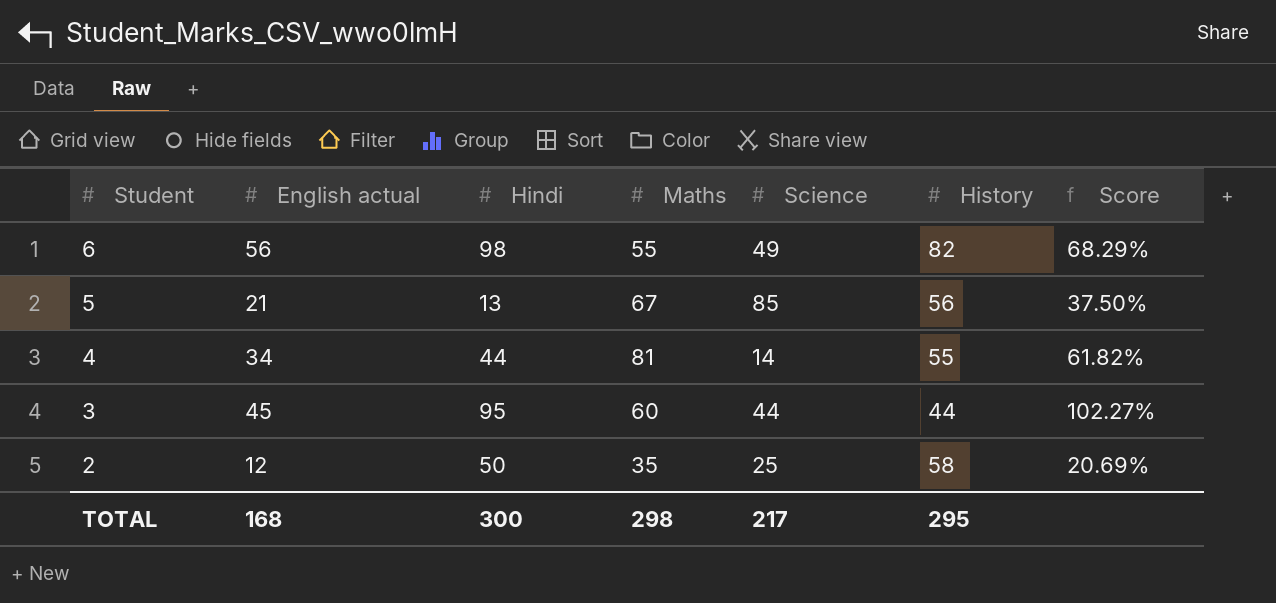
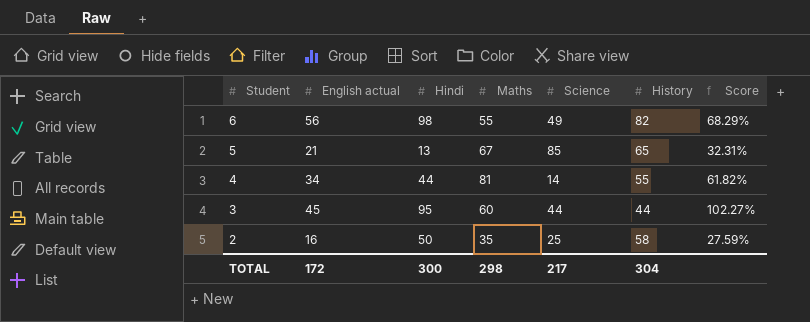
5 | History: 56 -> 65
5 | Score: 37.50% -> 32.31%
2 | English actual: 12 -> 16
2 | Score: 20.69% -> 27.59%
TOTAL | English actual: 168 -> 172
TOTAL | History: 295 -> 304

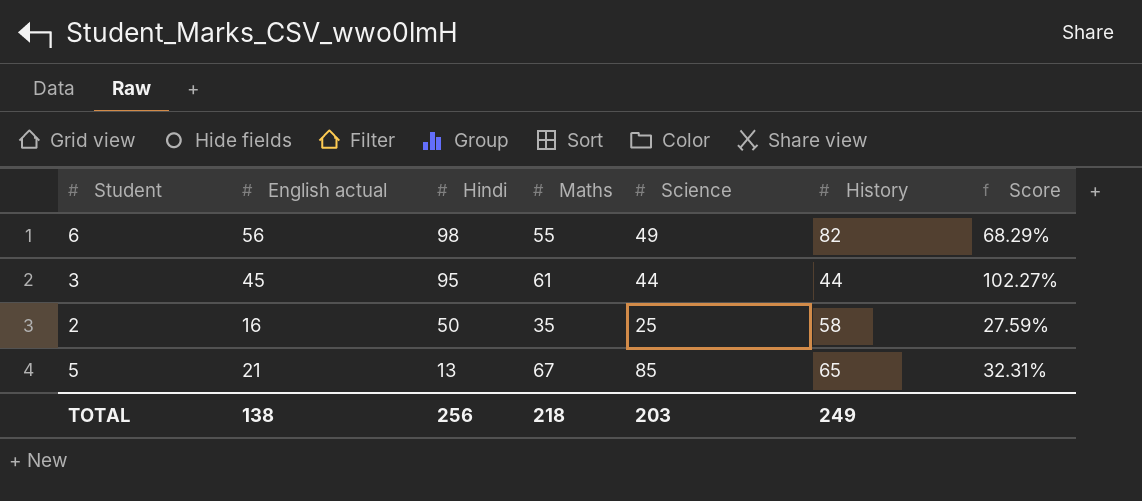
row order: Student descending -> Hindi descending
row 4: 34 | 44 | 81 | 14 | 55 | 61.82% -> none
3 | Maths: 60 -> 61
TOTAL | English actual: 172 -> 138
TOTAL | Hindi: 300 -> 256
TOTAL | Maths: 298 -> 218
TOTAL | Science: 217 -> 203
TOTAL | History: 304 -> 249

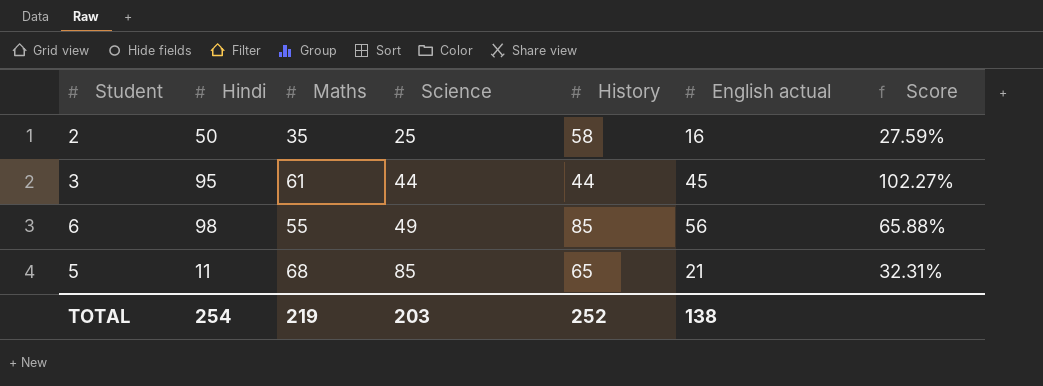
row order: Hindi descending -> Science ascending
column English actual | position: 2 -> 6
6 | History: 82 -> 85
6 | Score: 68.29% -> 65.88%
5 | Hindi: 13 -> 11
5 | Maths: 67 -> 68
TOTAL | Hindi: 256 -> 254
TOTAL | Maths: 218 -> 219
TOTAL | History: 249 -> 252

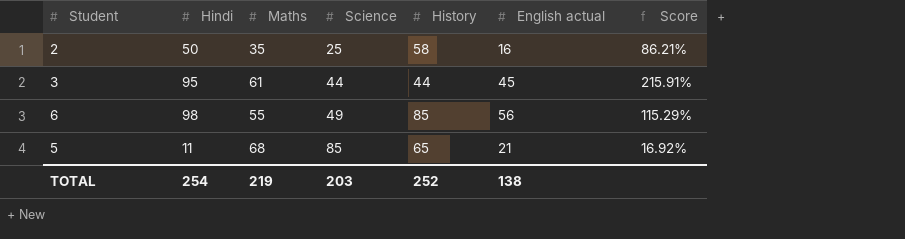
column Score | formula: [English actual] / [History] -> [Hindi] / [History]

